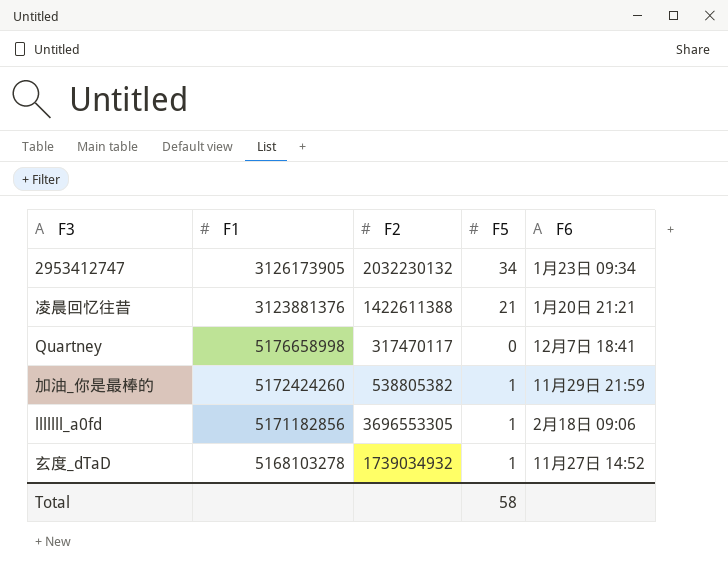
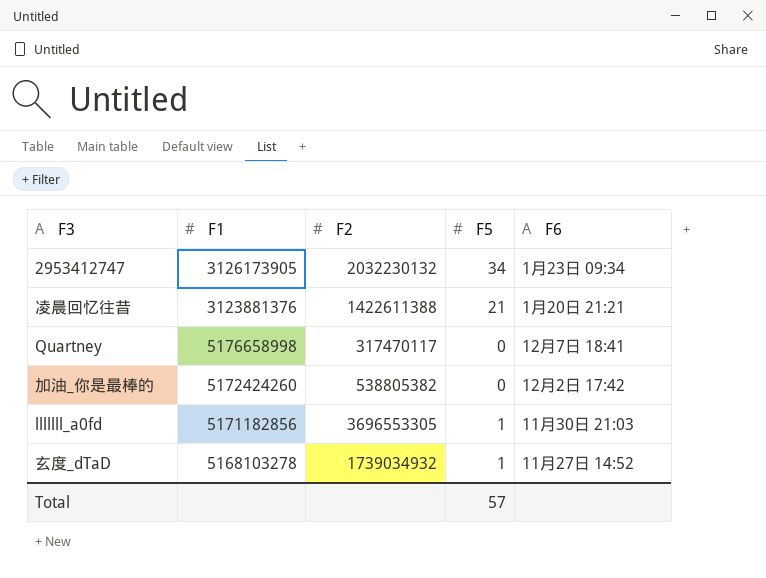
加油_你是最棒的 | F5: 1 -> 0
加油_你是最棒的 | F6: 11月29日 21:59 -> 12月2日 17:42
lllllll_a0fd | F6: 2月18日 09:06 -> 11月30日 21:03
Total | F5: 58 -> 57

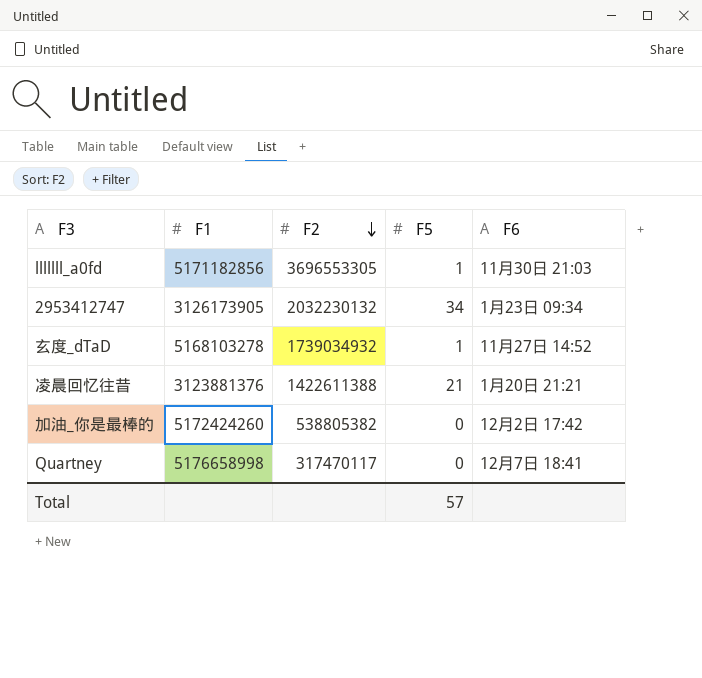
row order: none -> F2 descending

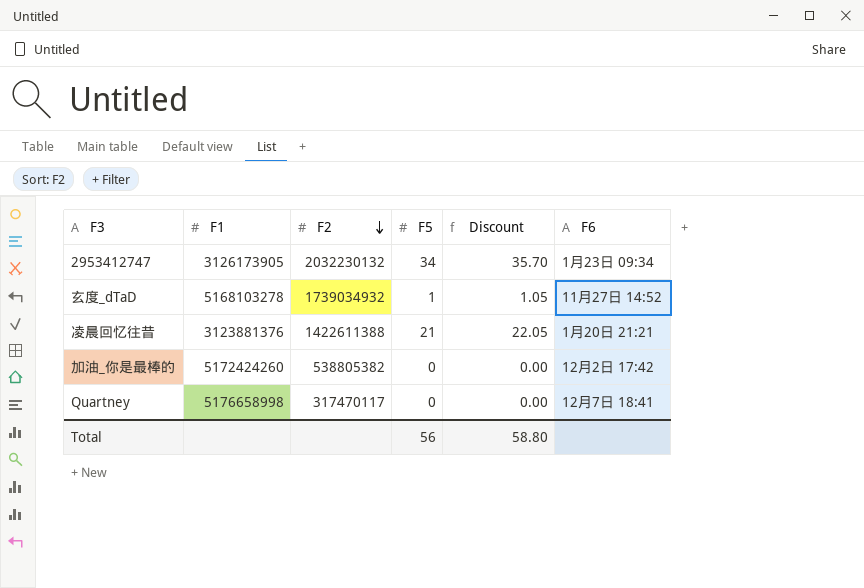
column Discount | formula: none -> [F5] * 1.05
row lllllll_a0fd: 5171182856 | 3696553305 | 1 | 11月30日 21:03 -> none
Total | F5: 57 -> 56

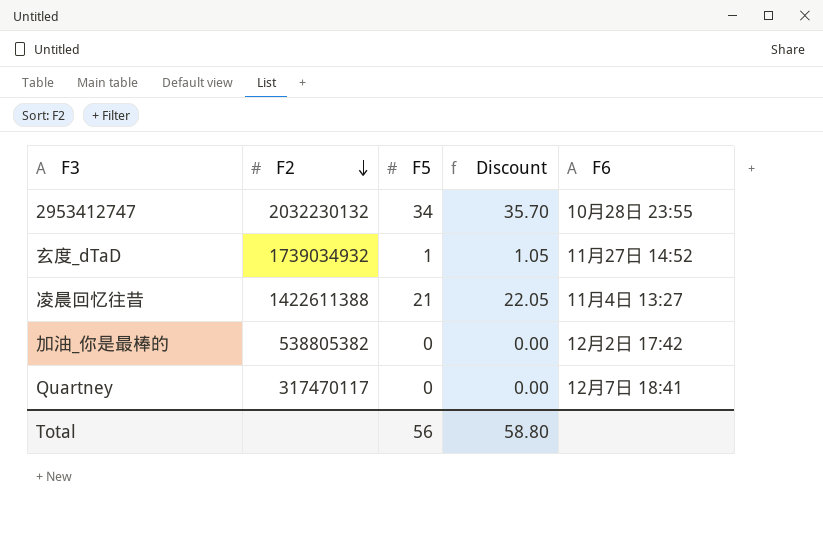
column F1 | position: 2 -> none
2953412747 | F6: 1月23日 09:34 -> 10月28日 23:55
凌晨回忆往昔 | F6: 1月20日 21:21 -> 11月4日 13:27

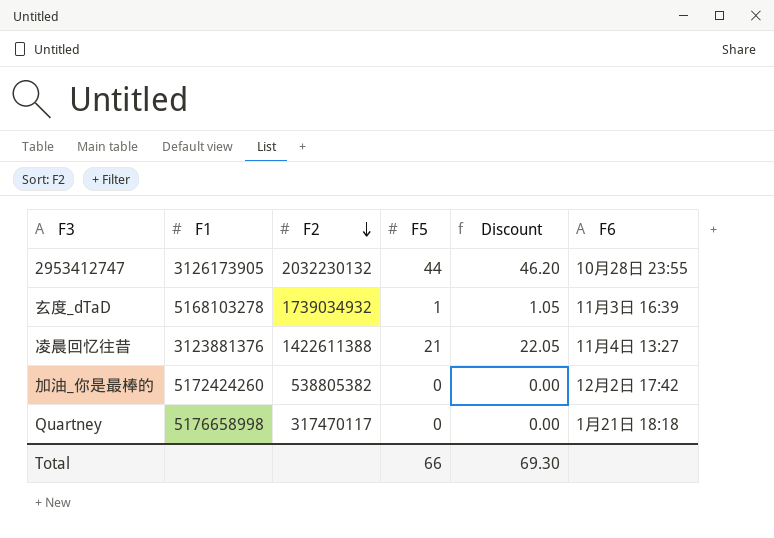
column F1 | position: none -> 2
2953412747 | F5: 34 -> 44
2953412747 | Discount: 35.70 -> 46.20
玄度_dTaD | F6: 11月27日 14:52 -> 11月3日 16:39
Quartney | F6: 12月7日 18:41 -> 1月21日 18:18
Total | F5: 56 -> 66
Total | Discount: 58.80 -> 69.30

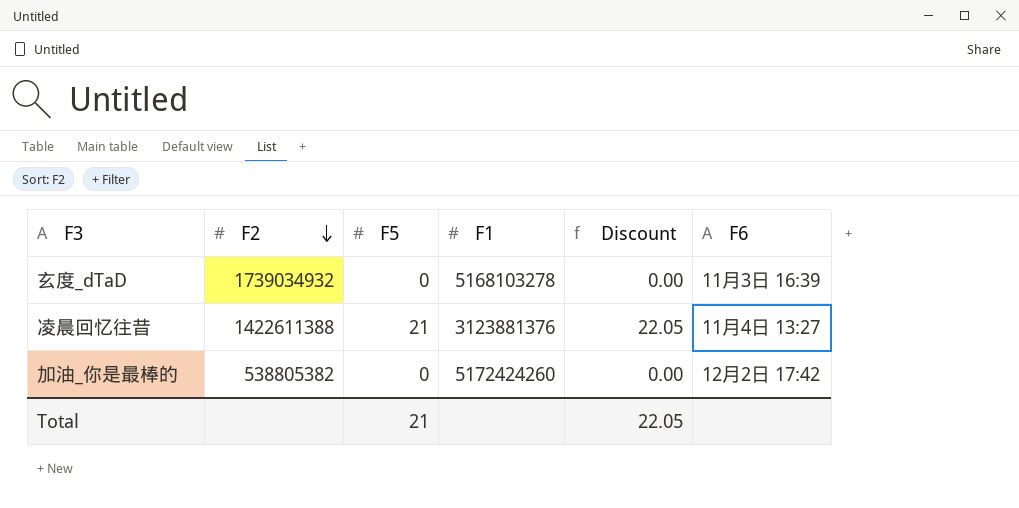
column F1 | position: 2 -> 4
row 2953412747: 3126173905 | 2032230132 | 44 | 46.20 | 10月28日 23:55 -> none
row Quartney: 5176658998 | 317470117 | 0 | 0.00 | 1月21日 18:18 -> none
玄度_dTaD | F5: 1 -> 0
玄度_dTaD | Discount: 1.05 -> 0.00
Total | F5: 66 -> 21
Total | Discount: 69.30 -> 22.05

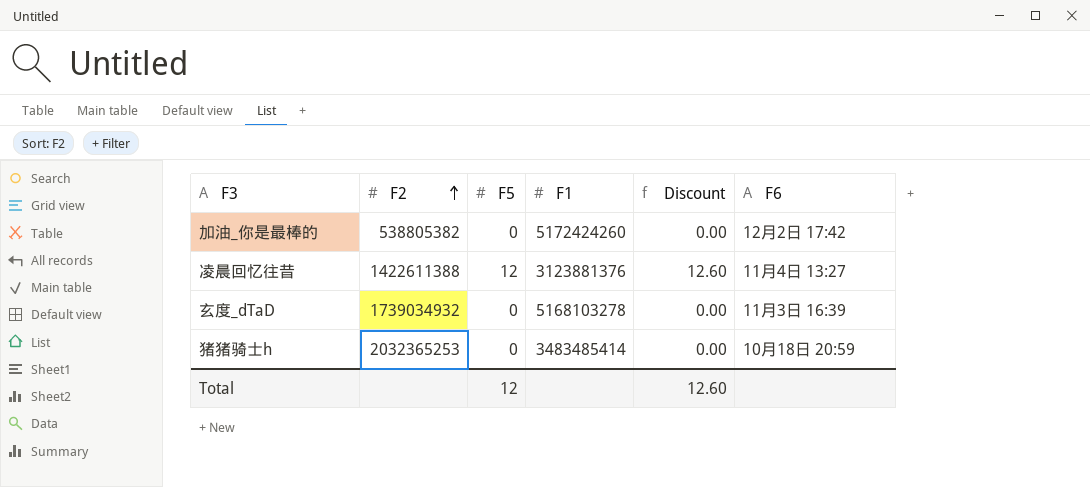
row order: F2 descending -> F2 ascending
凌晨回忆往昔 | F5: 21 -> 12
凌晨回忆往昔 | Discount: 22.05 -> 12.60
row 猪猪骑士h: none -> 2032365253 | 0 | 3483485414 | 0.00 | 10月18日 20:59
Total | F5: 21 -> 12
Total | Discount: 22.05 -> 12.60

